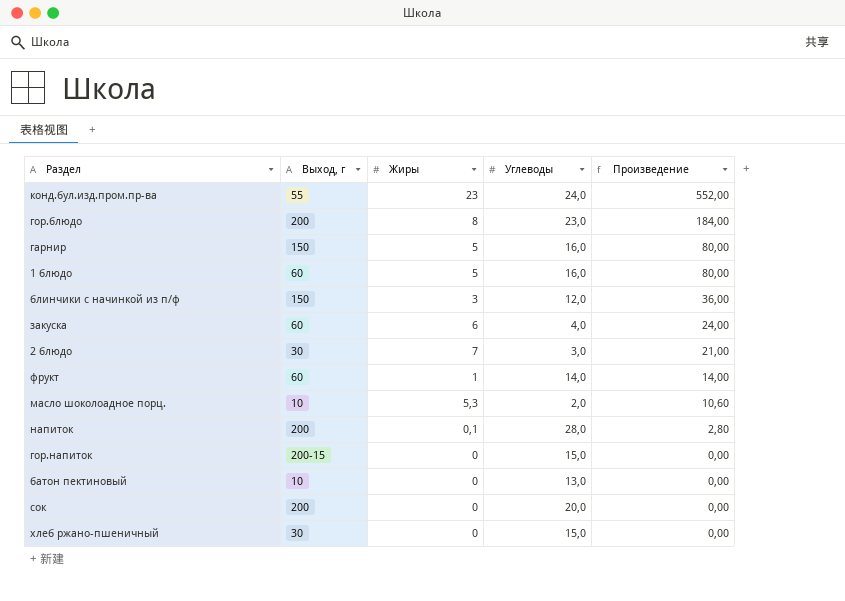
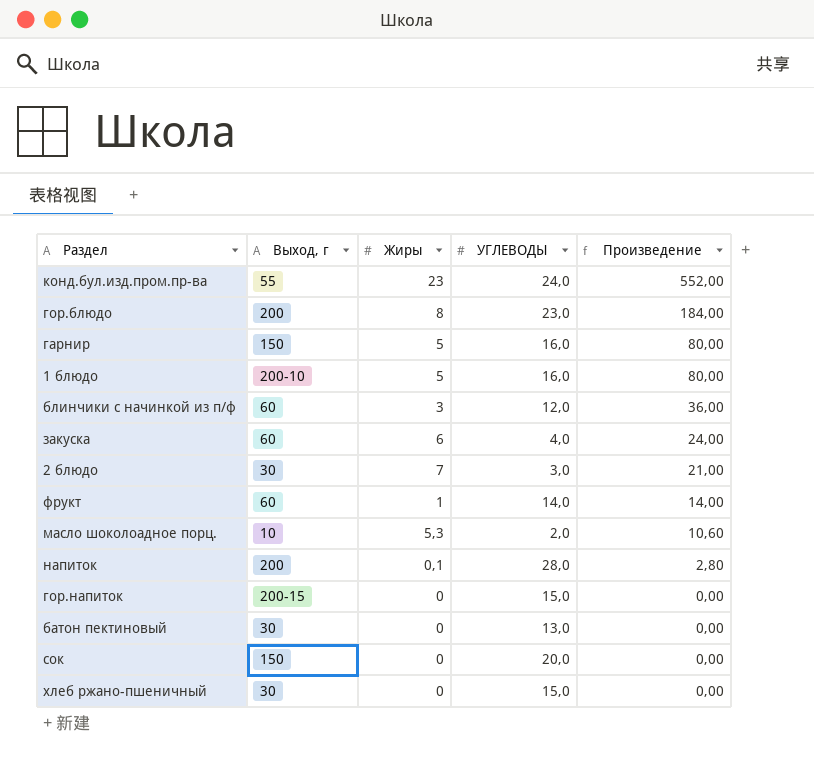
column name: Углеводы -> УГЛЕВОДЫ
1 блюдо | Выход, г: 60 -> 200-10
блинчики с начинкой из п/ф | Выход, г: 150 -> 60
батон пектиновый | Выход, г: 10 -> 30
сок | Выход, г: 200 -> 150

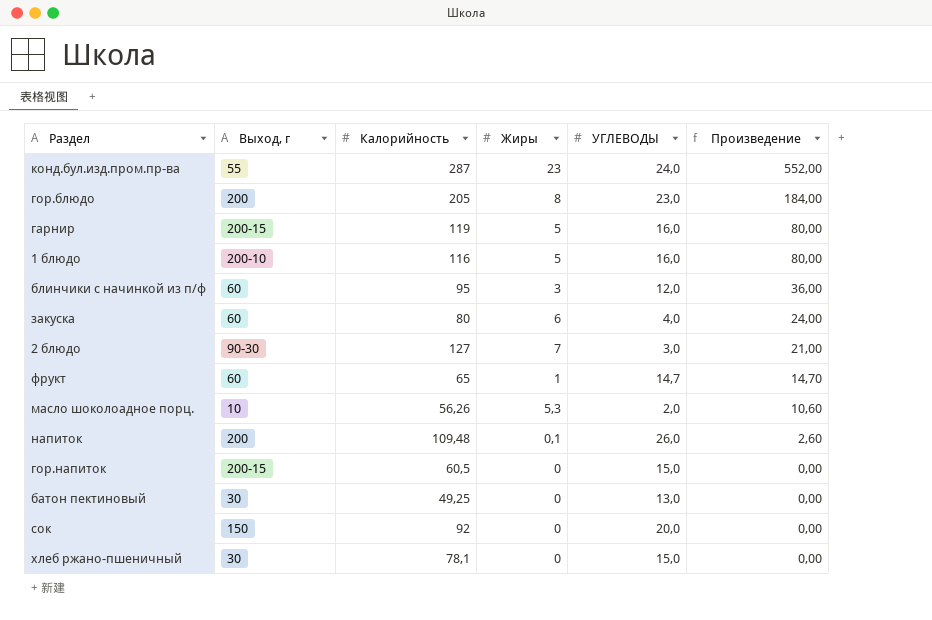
column Калорийность | position: none -> 3
гарнир | Выход, г: 150 -> 200-15
2 блюдо | Выход, г: 30 -> 90-30
фрукт | УГЛЕВОДЫ: 14,0 -> 14,7
фрукт | Произведение: 14,00 -> 14,70
напиток | УГЛЕВОДЫ: 28,0 -> 26,0
напиток | Произведение: 2,80 -> 2,60

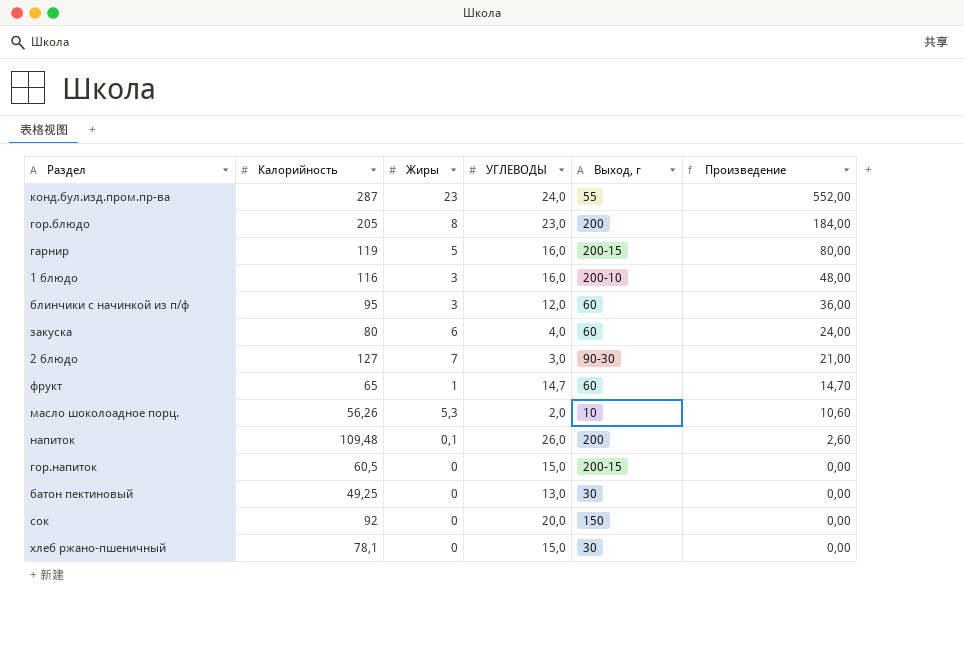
column Выход, г | position: 2 -> 5
1 блюдо | Жиры: 5 -> 3
1 блюдо | Произведение: 80,00 -> 48,00

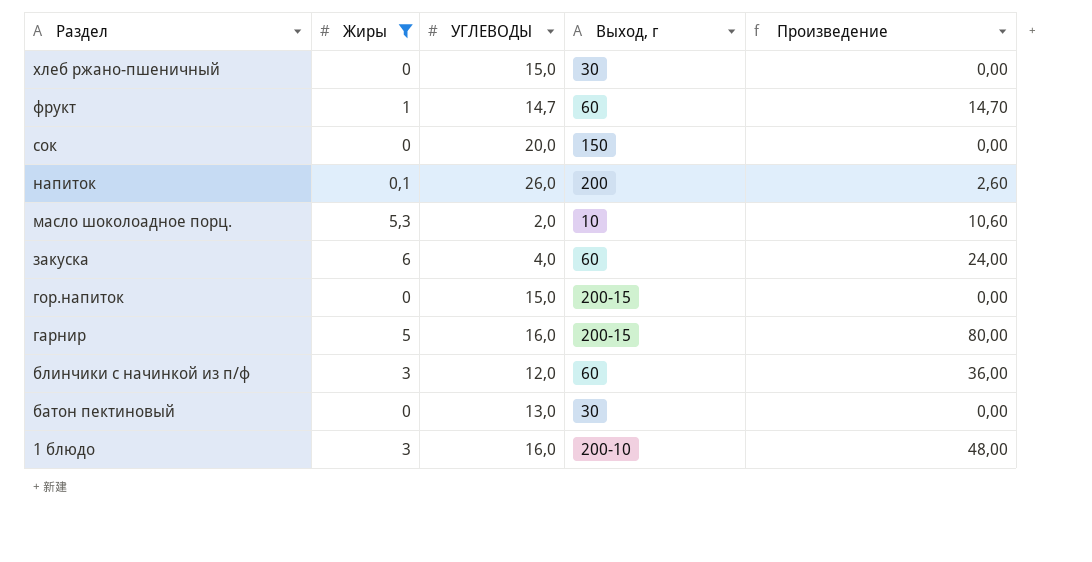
filter: none -> Жиры <= 6
row order: Произведение descending -> Раздел descending
column Калорийность | position: 2 -> none

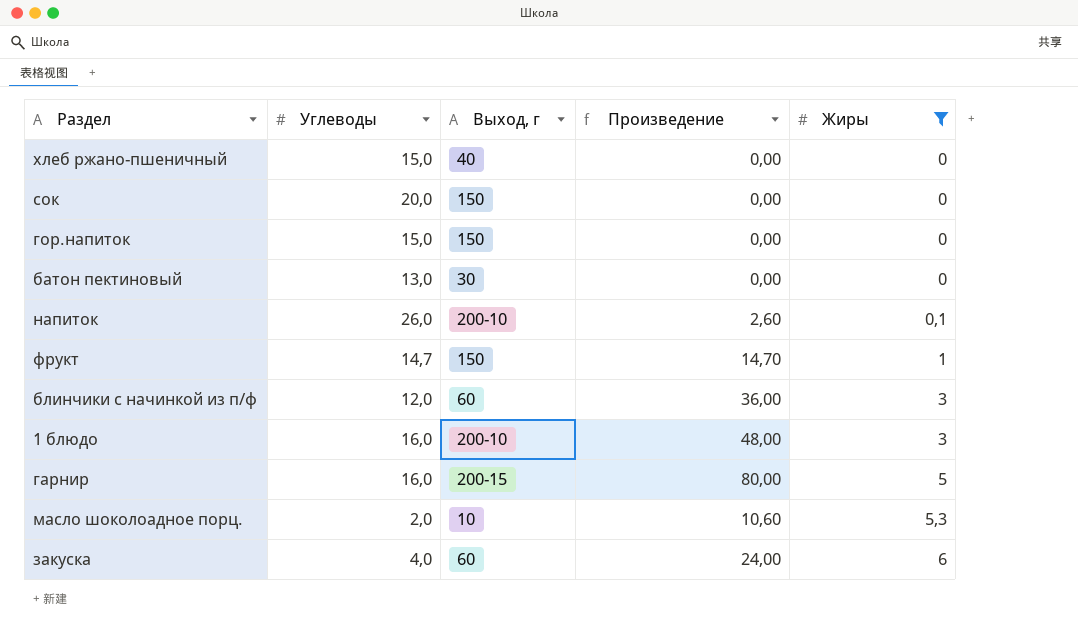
row order: Раздел descending -> Жиры ascending
column name: УГЛЕВОДЫ -> Углеводы
column Жиры | position: 2 -> 5
хлеб ржано-пшеничный | Выход, г: 30 -> 40
гор.напиток | Выход, г: 200-15 -> 150
напиток | Выход, г: 200 -> 200-10
фрукт | Выход, г: 60 -> 150

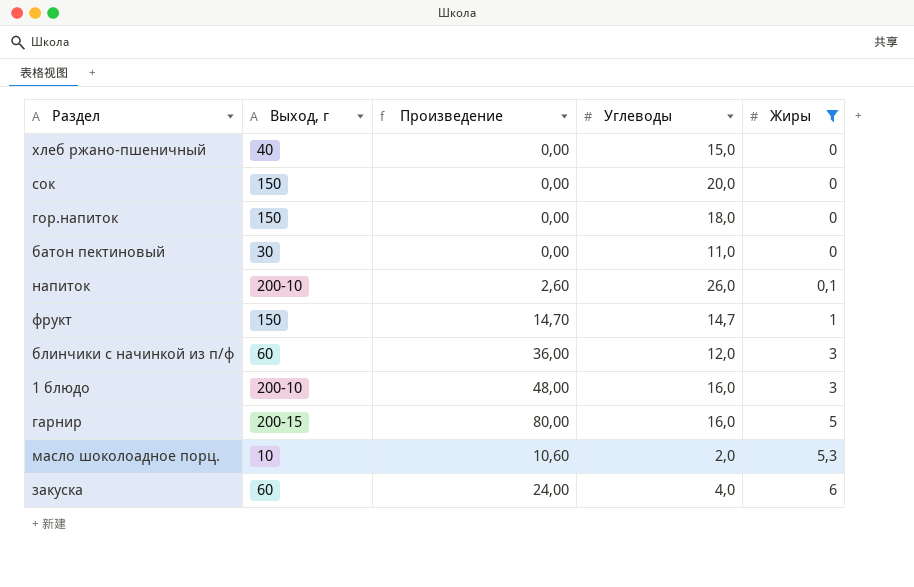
column Углеводы | position: 2 -> 4
гор.напиток | Углеводы: 15,0 -> 18,0
батон пектиновый | Углеводы: 13,0 -> 11,0

